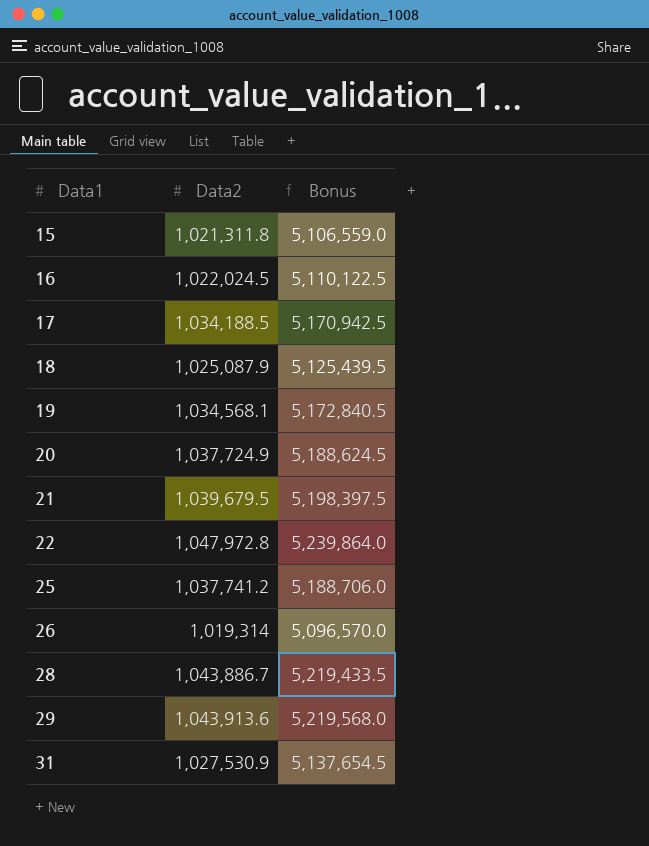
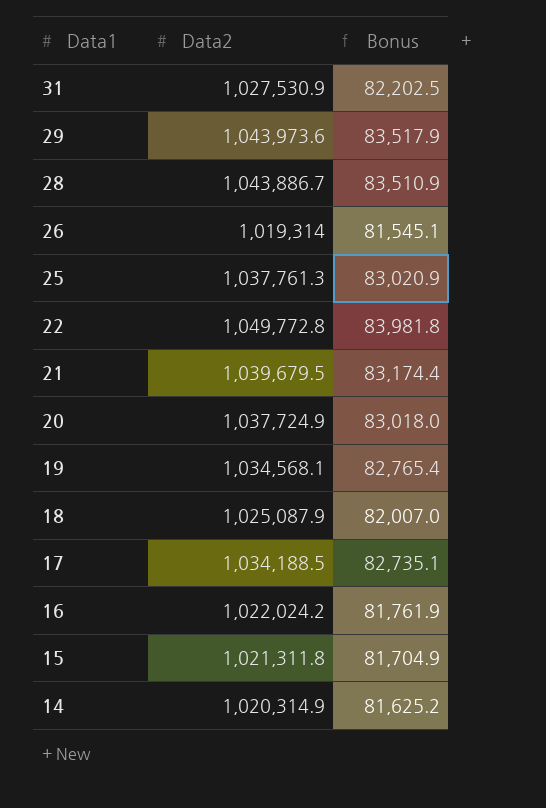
row order: Data1 ascending -> Data1 descending
column Bonus | formula: [Data2] * 5 -> [Data2] * 0.08
29 | Data2: 1,043,913.6 -> 1,043,973.6
25 | Data2: 1,037,741.2 -> 1,037,761.3
22 | Data2: 1,047,972.8 -> 1,049,772.8
16 | Data2: 1,022,024.5 -> 1,022,024.2
row 14: none -> 1,020,314.9 | 81,625.2

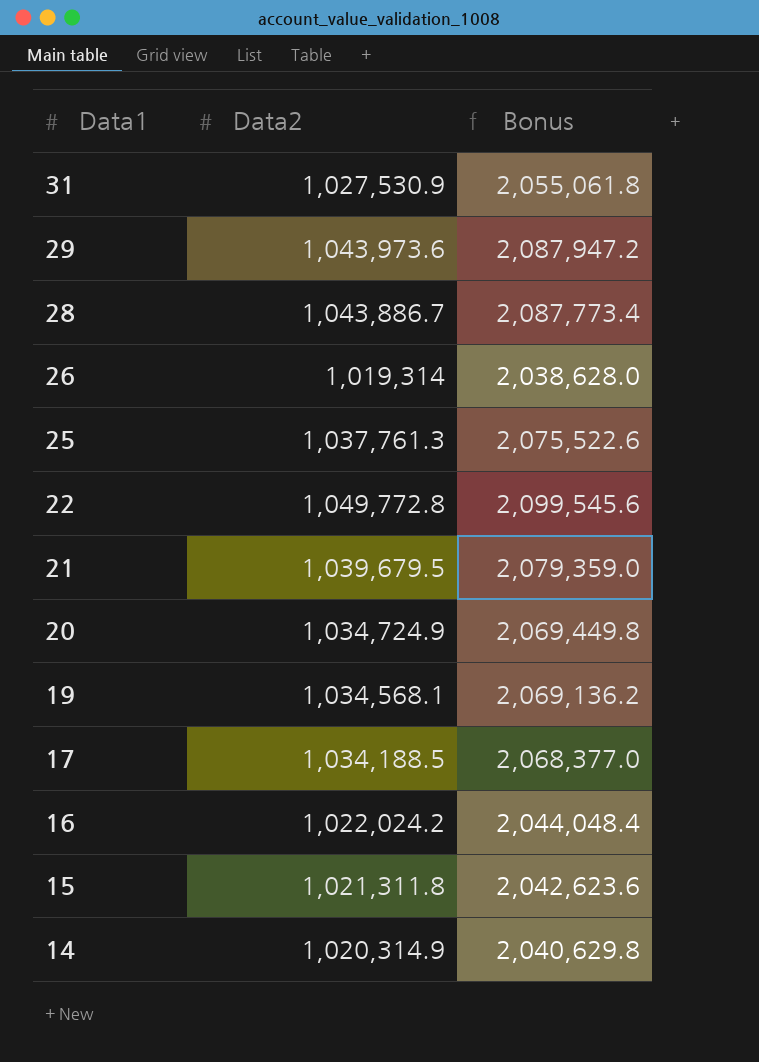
column Bonus | formula: [Data2] * 0.08 -> [Data2] * 2
row 18: 1,025,087.9 | 82,007.0 -> none
20 | Data2: 1,037,724.9 -> 1,034,724.9

